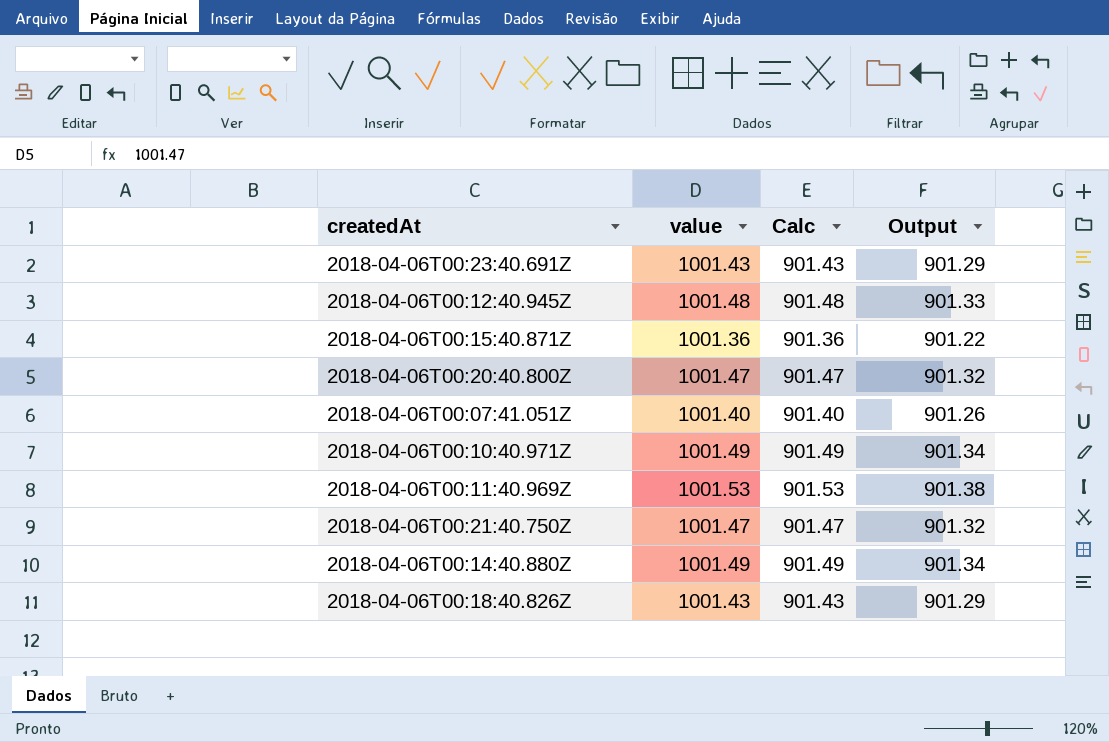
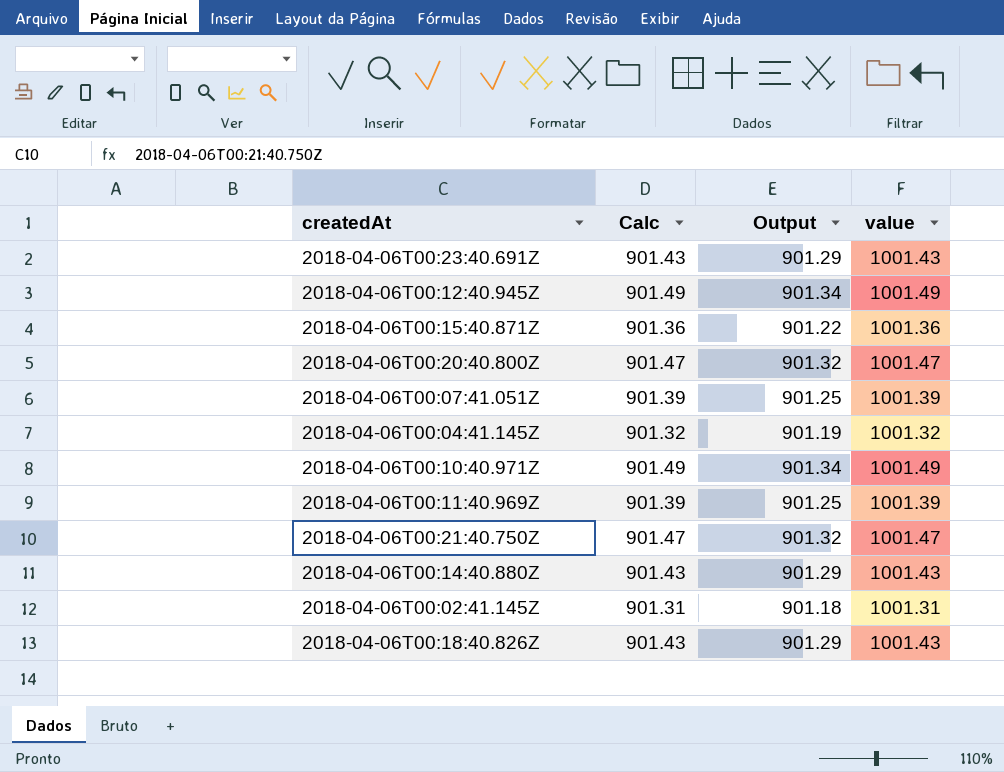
column value | position: 2 -> 4
2018-04-06T00:12:40.945Z | Calc: 901.48 -> 901.49
2018-04-06T00:12:40.945Z | Output: 901.33 -> 901.34
2018-04-06T00:12:40.945Z | value: 1001.48 -> 1001.49
2018-04-06T00:07:41.051Z | Calc: 901.40 -> 901.39
2018-04-06T00:07:41.051Z | Output: 901.26 -> 901.25
2018-04-06T00:07:41.051Z | value: 1001.40 -> 1001.39
row 2018-04-06T00:04:41.145Z: none -> 901.32 | 901.19 | 1001.32
2018-04-06T00:11:40.969Z | Calc: 901.53 -> 901.39
2018-04-06T00:11:40.969Z | Output: 901.38 -> 901.25
2018-04-06T00:11:40.969Z | value: 1001.53 -> 1001.39
2018-04-06T00:14:40.880Z | Calc: 901.49 -> 901.43
2018-04-06T00:14:40.880Z | Output: 901.34 -> 901.29
2018-04-06T00:14:40.880Z | value: 1001.49 -> 1001.43
row 2018-04-06T00:02:41.145Z: none -> 901.31 | 901.18 | 1001.31

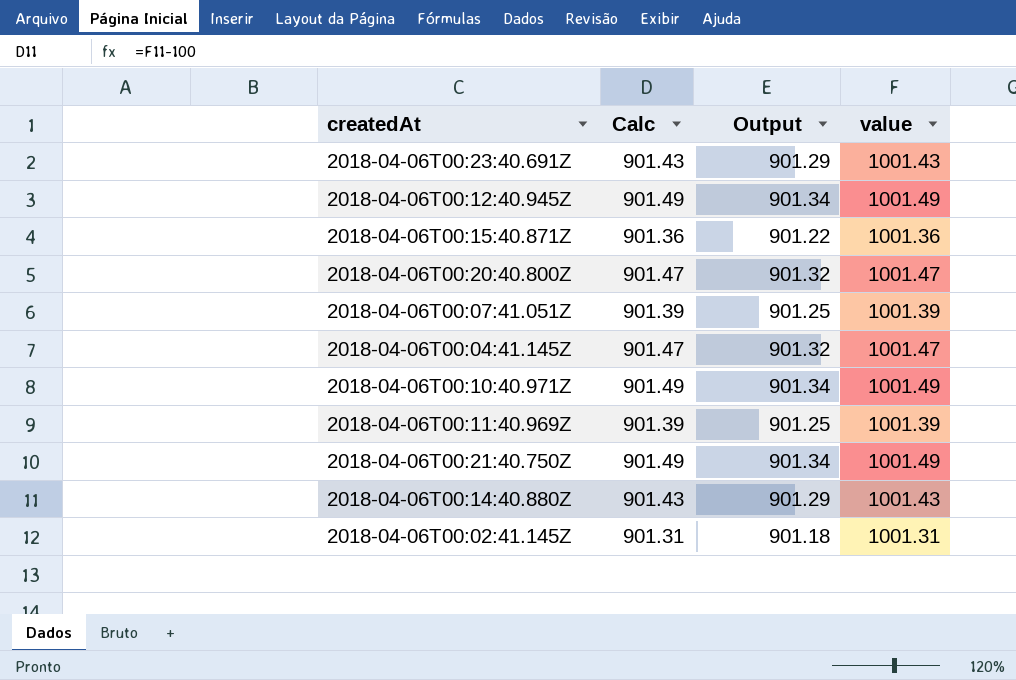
row 2018-04-06T00:18:40.826Z: 901.43 | 901.29 | 1001.43 -> none
2018-04-06T00:04:41.145Z | Calc: 901.32 -> 901.47
2018-04-06T00:04:41.145Z | Output: 901.19 -> 901.32
2018-04-06T00:04:41.145Z | value: 1001.32 -> 1001.47
2018-04-06T00:21:40.750Z | Calc: 901.47 -> 901.49
2018-04-06T00:21:40.750Z | Output: 901.32 -> 901.34
2018-04-06T00:21:40.750Z | value: 1001.47 -> 1001.49

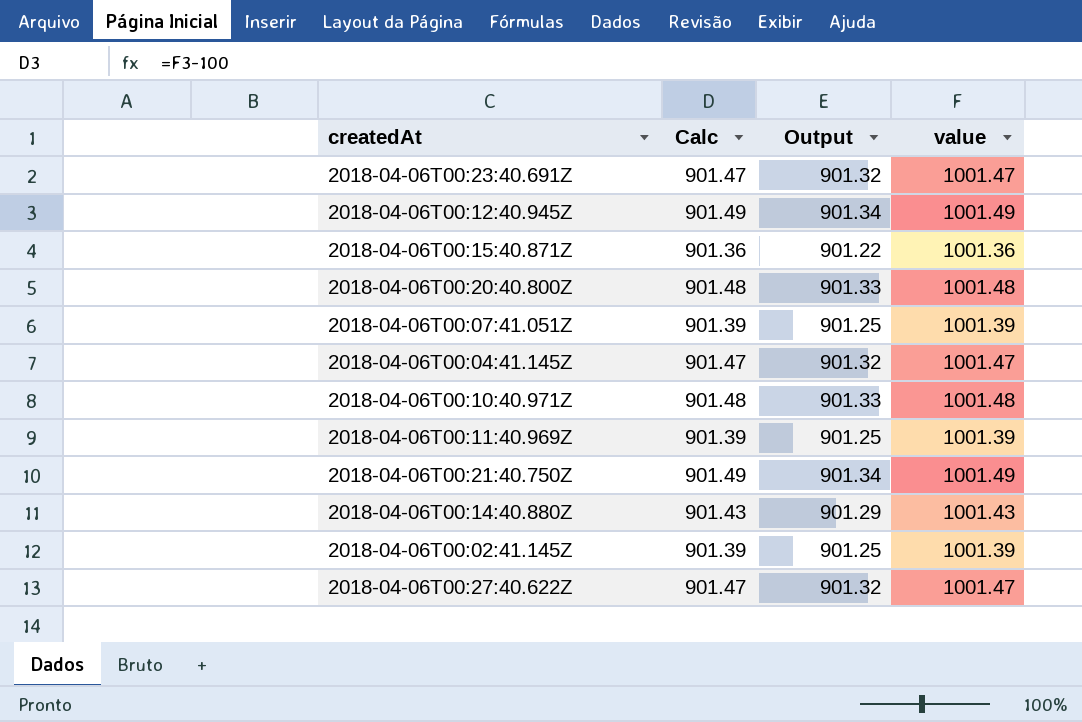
2018-04-06T00:23:40.691Z | Calc: 901.43 -> 901.47
2018-04-06T00:23:40.691Z | Output: 901.29 -> 901.32
2018-04-06T00:23:40.691Z | value: 1001.43 -> 1001.47
2018-04-06T00:20:40.800Z | Calc: 901.47 -> 901.48
2018-04-06T00:20:40.800Z | Output: 901.32 -> 901.33
2018-04-06T00:20:40.800Z | value: 1001.47 -> 1001.48
2018-04-06T00:10:40.971Z | Calc: 901.49 -> 901.48
2018-04-06T00:10:40.971Z | Output: 901.34 -> 901.33
2018-04-06T00:10:40.971Z | value: 1001.49 -> 1001.48
2018-04-06T00:02:41.145Z | Calc: 901.31 -> 901.39
2018-04-06T00:02:41.145Z | Output: 901.18 -> 901.25
2018-04-06T00:02:41.145Z | value: 1001.31 -> 1001.39
row 2018-04-06T00:27:40.622Z: none -> 901.47 | 901.32 | 1001.47

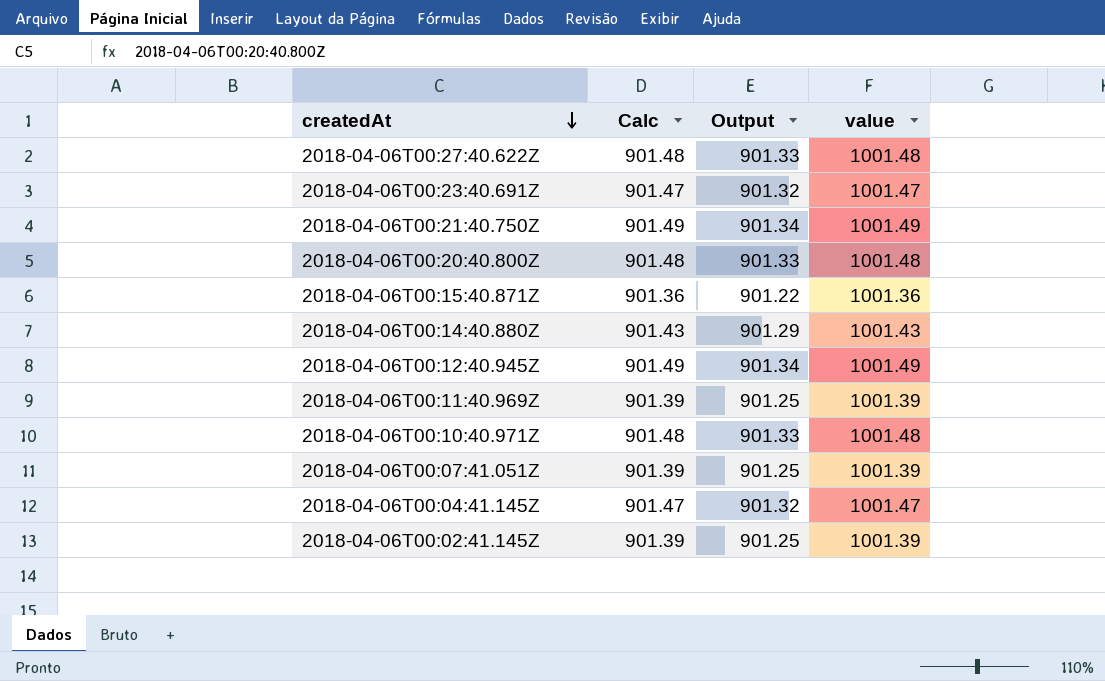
row order: none -> createdAt descending
2018-04-06T00:27:40.622Z | Calc: 901.47 -> 901.48
2018-04-06T00:27:40.622Z | Output: 901.32 -> 901.33
2018-04-06T00:27:40.622Z | value: 1001.47 -> 1001.48

